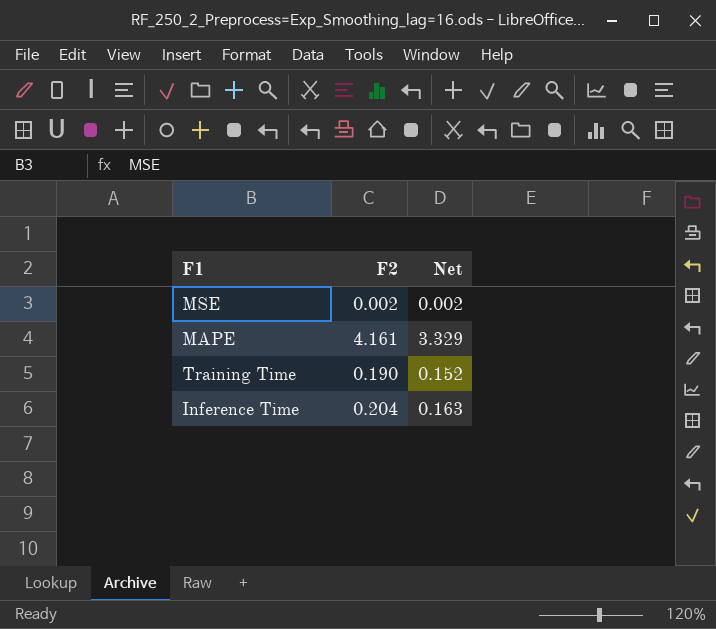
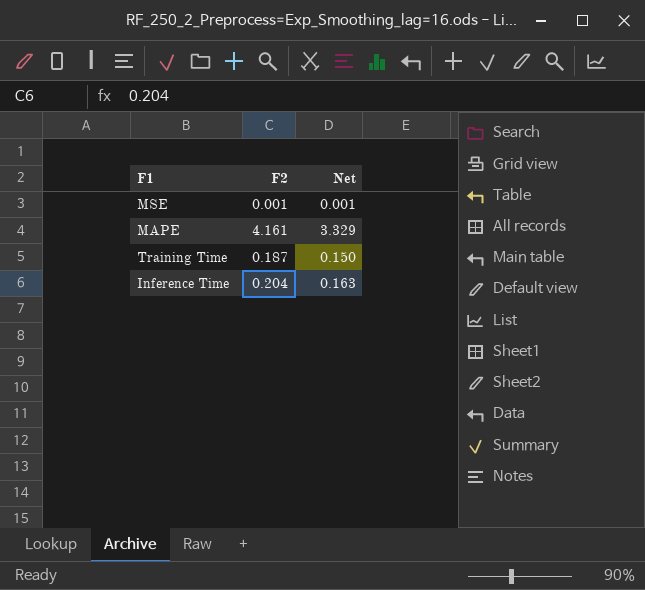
MSE | F2: 0.002 -> 0.001
MSE | Net: 0.002 -> 0.001
Training Time | F2: 0.190 -> 0.187
Training Time | Net: 0.152 -> 0.150

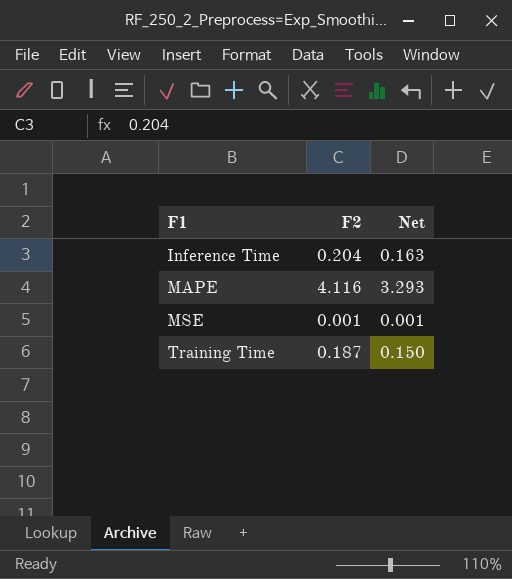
row order: none -> F1 ascending
MAPE | F2: 4.161 -> 4.116
MAPE | Net: 3.329 -> 3.293

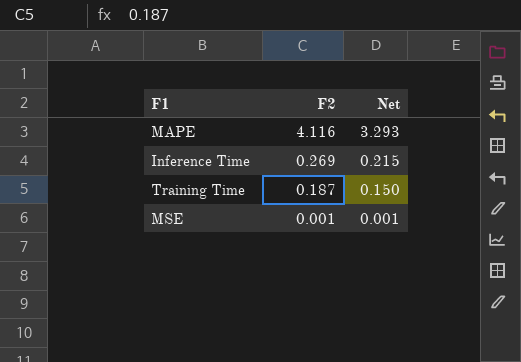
row order: F1 ascending -> F2 descending
Inference Time | F2: 0.204 -> 0.269
Inference Time | Net: 0.163 -> 0.215

